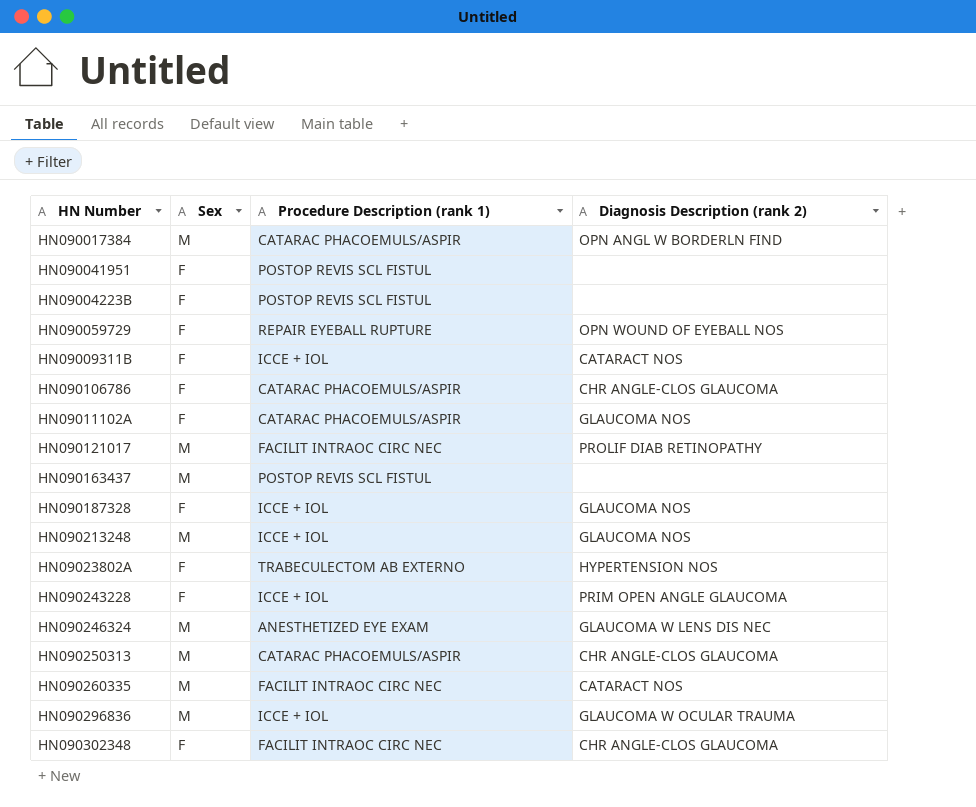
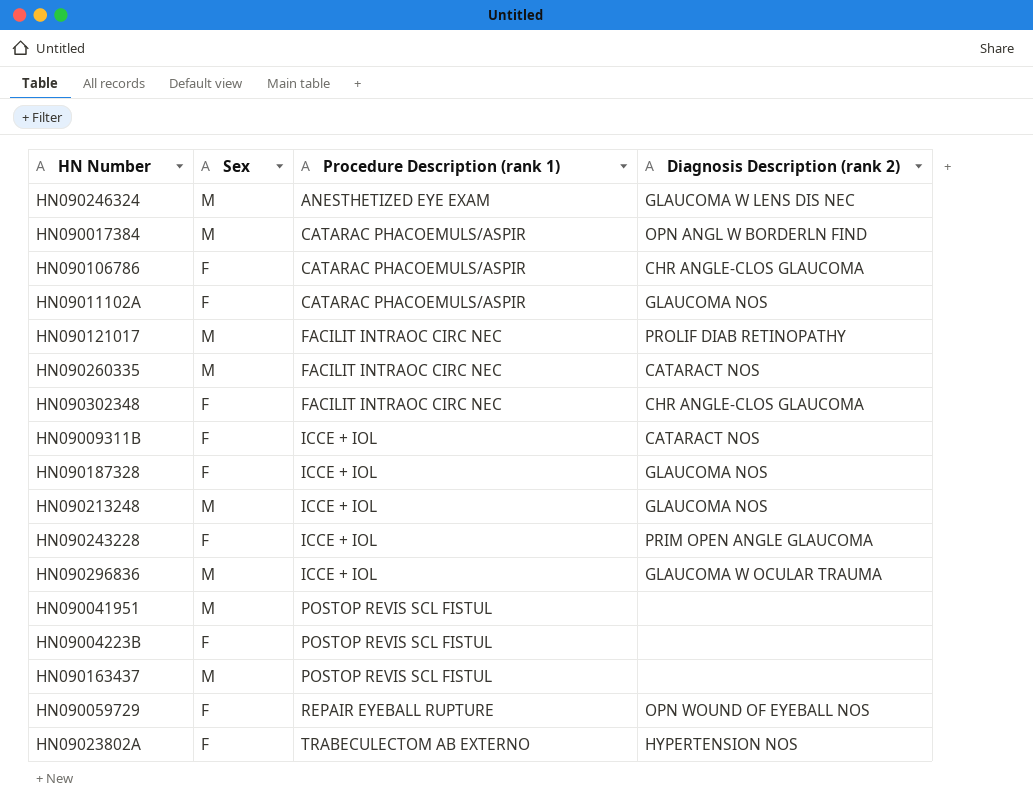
row order: none -> Procedure Description (rank 1) ascending
row HN090250313: M | CATARAC PHACOEMULS/ASPIR | CHR ANGLE-CLOS GLAUCOMA -> none
HN090041951 | Sex: F -> M

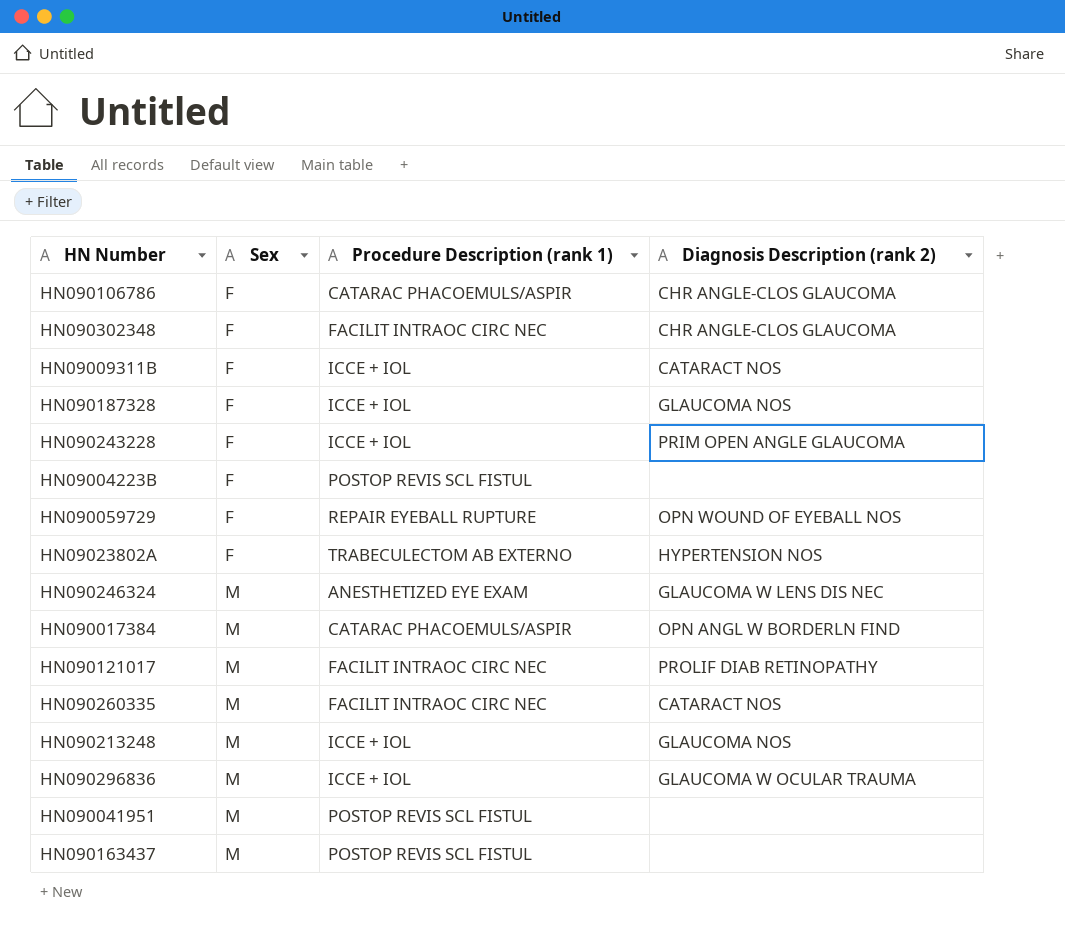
row order: Procedure Description (rank 1) ascending -> Sex ascending
row HN09011102A: F | CATARAC PHACOEMULS/ASPIR | GLAUCOMA NOS -> none

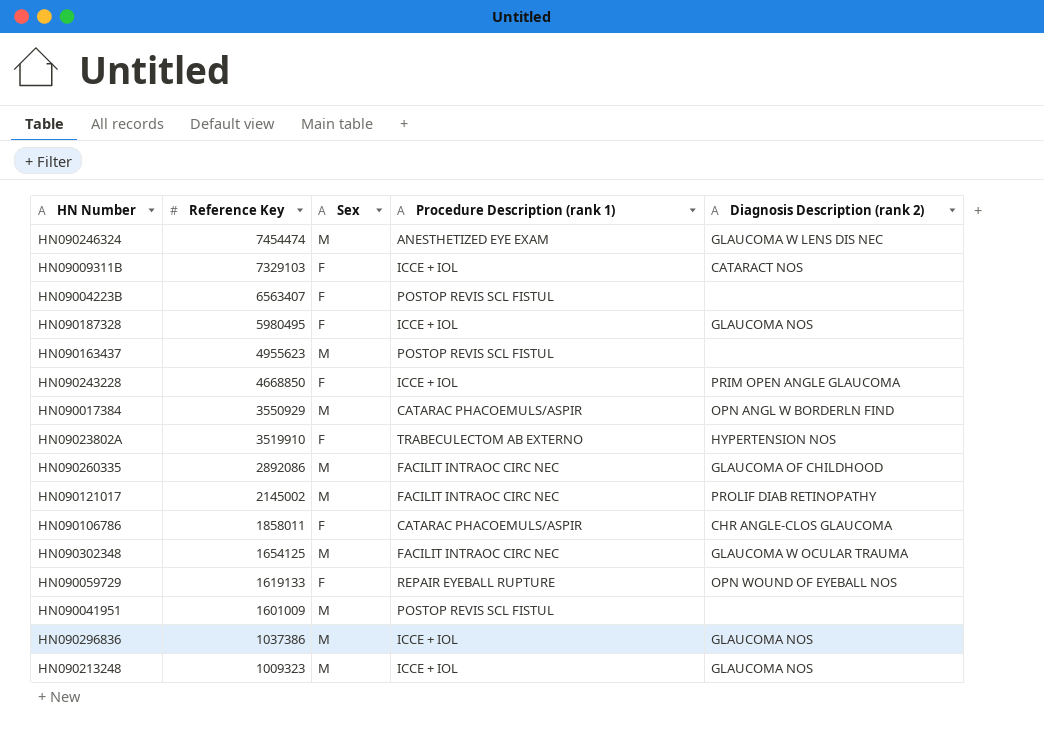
row order: Sex ascending -> Reference Key descending
column Reference Key | position: none -> 2
HN090260335 | Diagnosis Description (rank 2): CATARACT NOS -> GLAUCOMA OF CHILDHOOD
HN090302348 | Sex: F -> M
HN090302348 | Diagnosis Description (rank 2): CHR ANGLE-CLOS GLAUCOMA -> GLAUCOMA W OCULAR TRAUMA
HN090296836 | Diagnosis Description (rank 2): GLAUCOMA W OCULAR TRAUMA -> GLAUCOMA NOS

